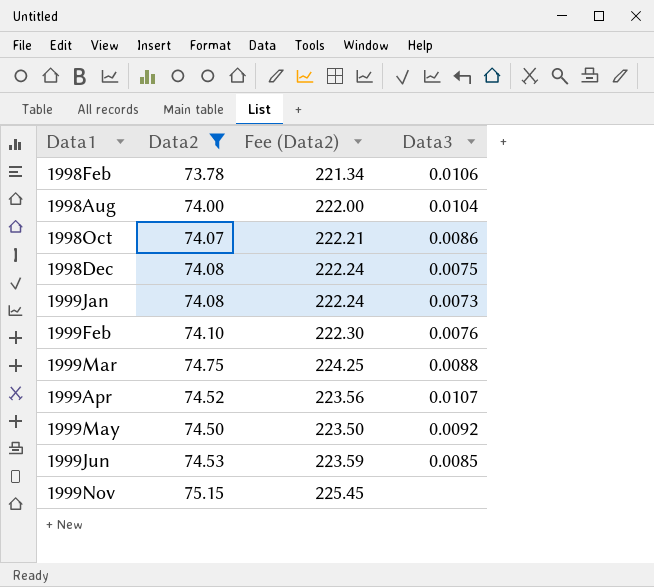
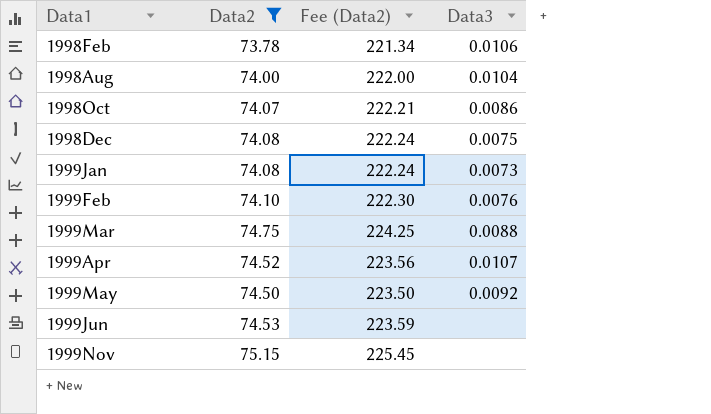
1999Jun | Data3: 0.0085 -> none

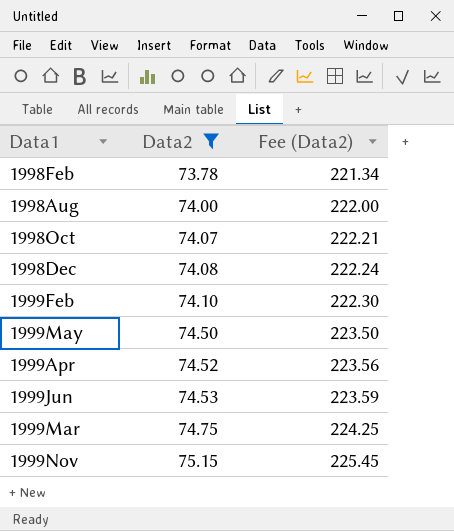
row order: Data1 ascending -> Data2 ascending
column Data3 | position: 4 -> none
row 1999Jan: 74.08 | 222.24 | 0.0073 -> none

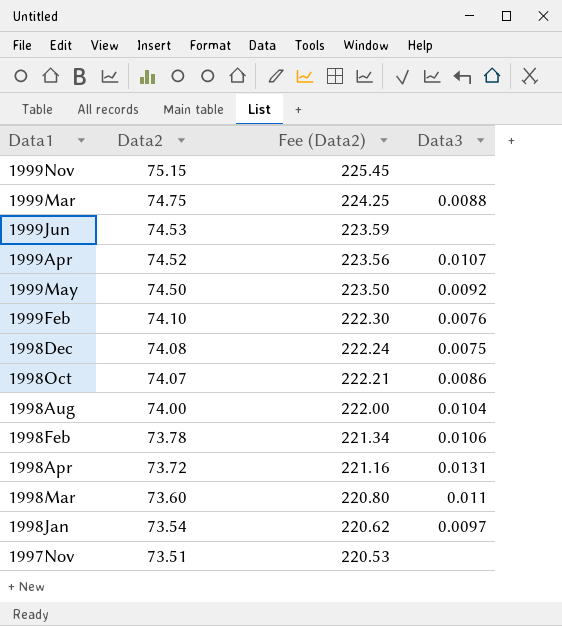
filter: Data2 >= 73.78 -> none
row order: Data2 ascending -> Data2 descending
column Data3 | position: none -> 4

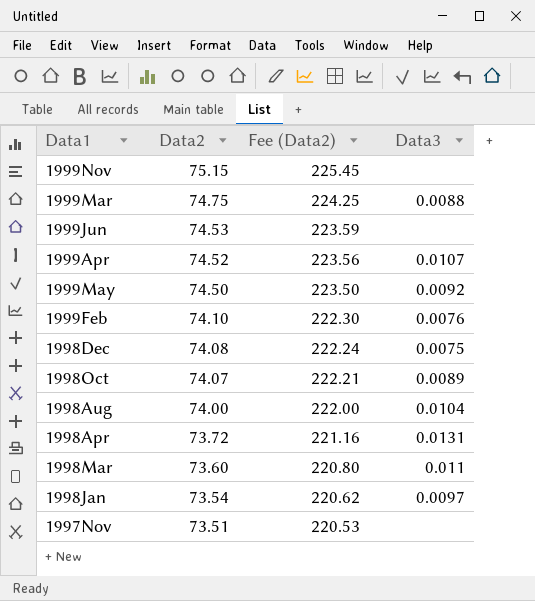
row 1998Feb: 73.78 | 221.34 | 0.0106 -> none
1998Oct | Data3: 0.0086 -> 0.0089

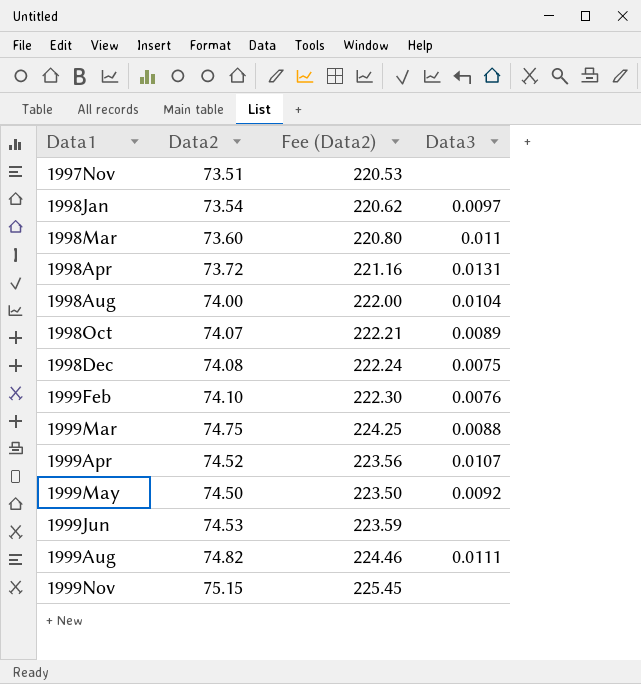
row order: Data2 descending -> Data1 ascending
row 1999Aug: none -> 74.82 | 224.46 | 0.0111

